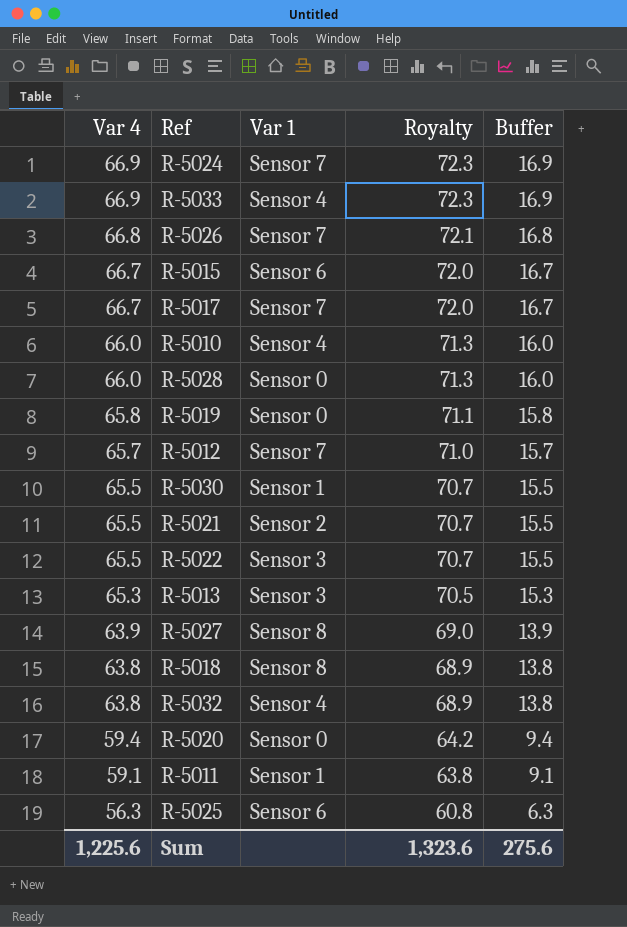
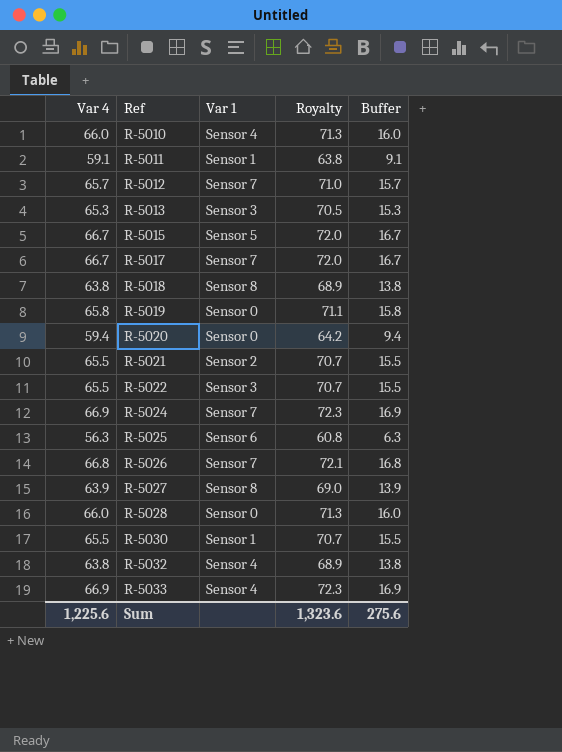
row order: Var 4 descending -> Ref ascending
R-5015 | Var 1: Sensor 6 -> Sensor 5

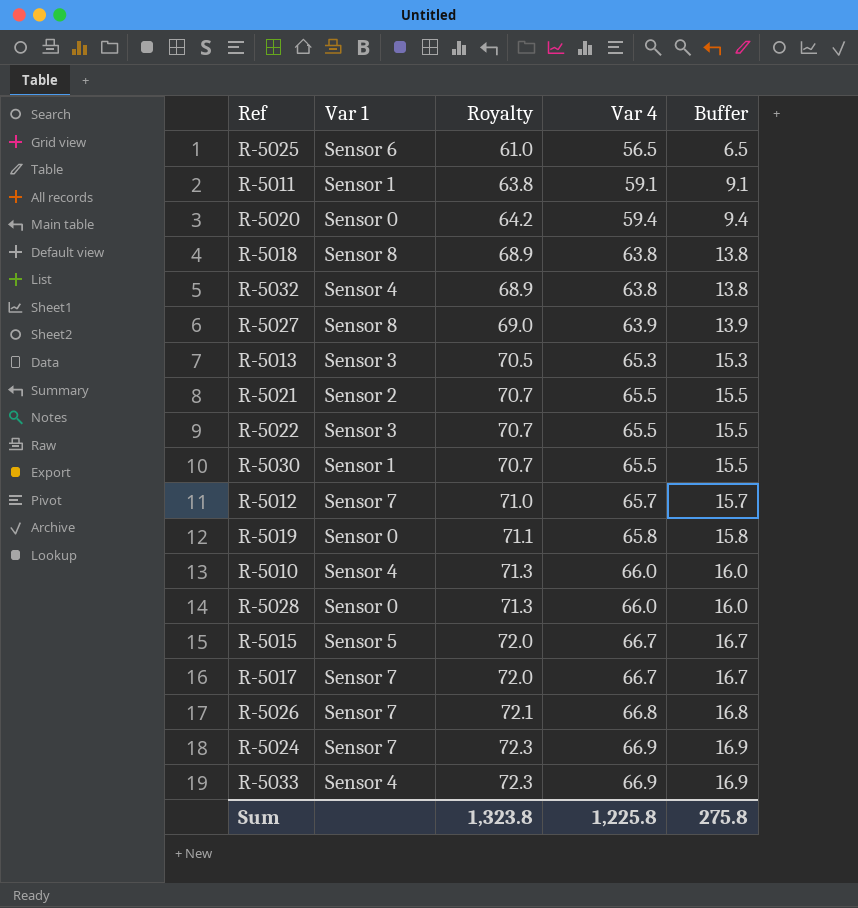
row order: Ref ascending -> Royalty ascending
column Var 4 | position: 1 -> 4
R-5025 | Royalty: 60.8 -> 61.0
R-5025 | Var 4: 56.3 -> 56.5
R-5025 | Buffer: 6.3 -> 6.5
Sum | Royalty: 1,323.6 -> 1,323.8
Sum | Var 4: 1,225.6 -> 1,225.8
Sum | Buffer: 275.6 -> 275.8

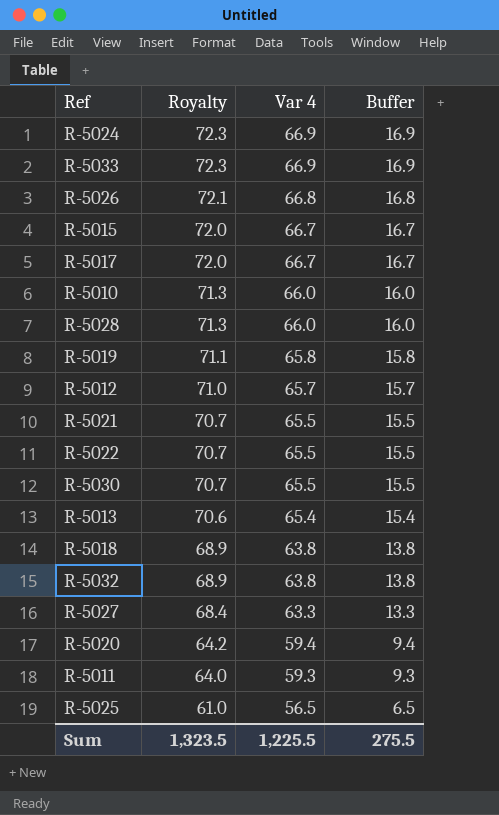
row order: Royalty ascending -> Royalty descending
column Var 1 | position: 2 -> none
R-5013 | Royalty: 70.5 -> 70.6
R-5013 | Var 4: 65.3 -> 65.4
R-5013 | Buffer: 15.3 -> 15.4
R-5027 | Royalty: 69.0 -> 68.4
R-5027 | Var 4: 63.9 -> 63.3
R-5027 | Buffer: 13.9 -> 13.3
R-5011 | Royalty: 63.8 -> 64.0
R-5011 | Var 4: 59.1 -> 59.3
R-5011 | Buffer: 9.1 -> 9.3
Sum | Royalty: 1,323.8 -> 1,323.5
Sum | Var 4: 1,225.8 -> 1,225.5
Sum | Buffer: 275.8 -> 275.5

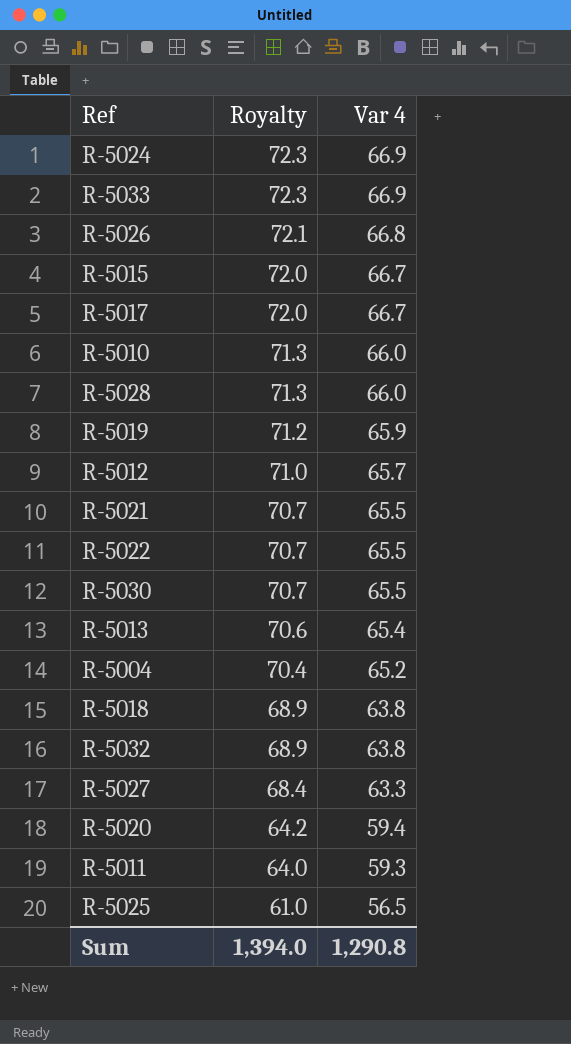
column Buffer | formula: [Var 4] - 50 -> none
R-5019 | Royalty: 71.1 -> 71.2
R-5019 | Var 4: 65.8 -> 65.9
row R-5004: none -> 70.4 | 65.2
Sum | Royalty: 1,323.5 -> 1,394.0
Sum | Var 4: 1,225.5 -> 1,290.8

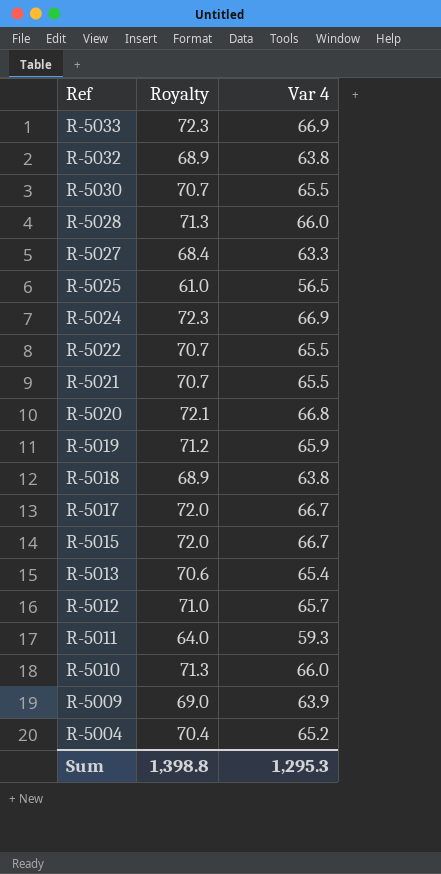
row order: Royalty descending -> Ref descending
row R-5026: 72.1 | 66.8 -> none
R-5020 | Royalty: 64.2 -> 72.1
R-5020 | Var 4: 59.4 -> 66.8
row R-5009: none -> 69.0 | 63.9
Sum | Royalty: 1,394.0 -> 1,398.8
Sum | Var 4: 1,290.8 -> 1,295.3

